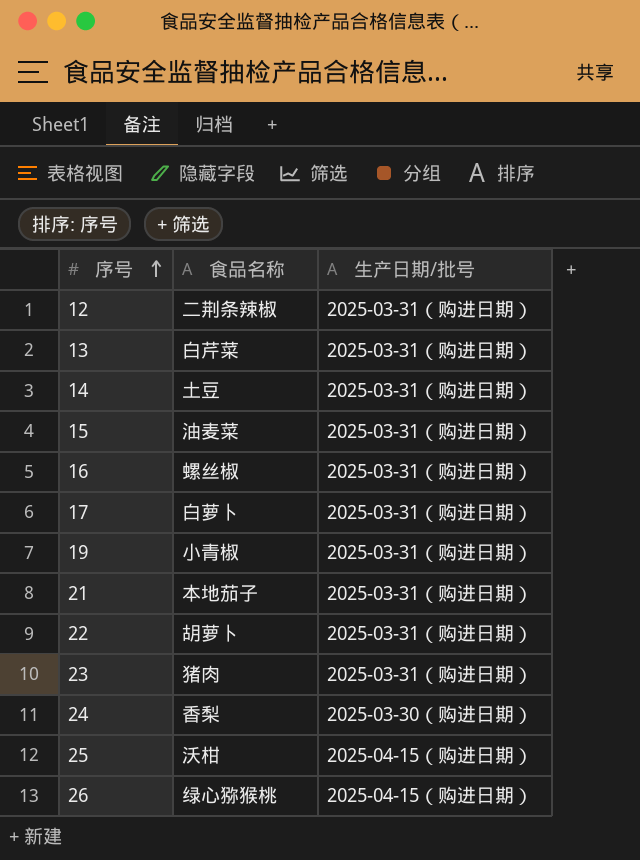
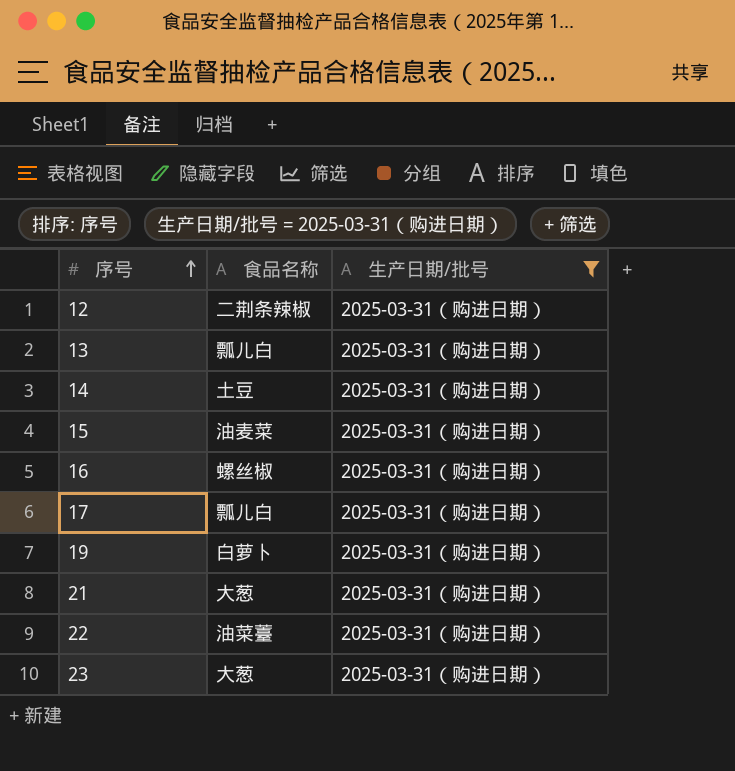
filter: none -> 生产日期/批号 = 2025-03-31（购进日期）
13 | 食品名称: 白芹菜 -> 瓢儿白
17 | 食品名称: 白萝卜 -> 瓢儿白
19 | 食品名称: 小青椒 -> 白萝卜
21 | 食品名称: 本地茄子 -> 大葱
22 | 食品名称: 胡萝卜 -> 油菜薹
23 | 食品名称: 猪肉 -> 大葱

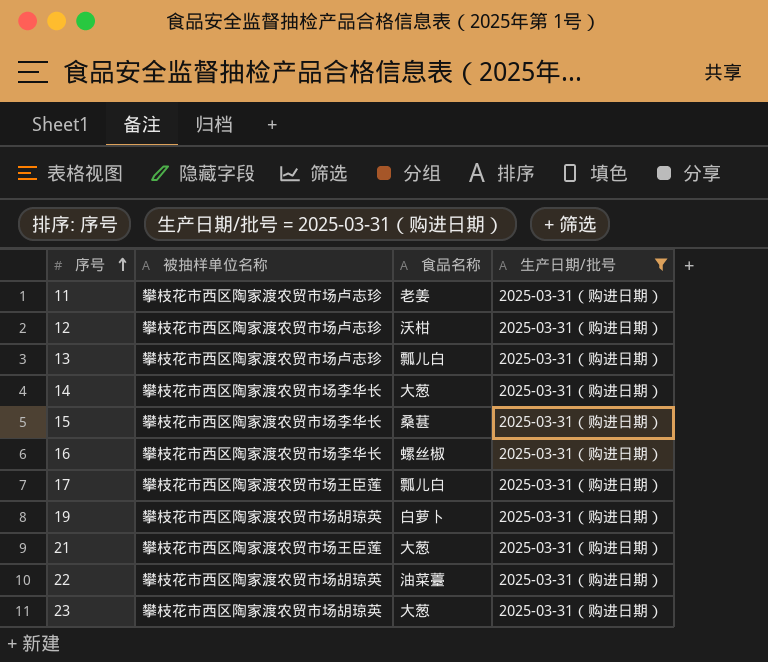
column 被抽样单位名称 | position: none -> 2
row 11: none -> 攀枝花市西区陶家渡农贸市场卢志珍 | 老姜 | 2025-03-31（购进日期）
12 | 食品名称: 二荆条辣椒 -> 沃柑
14 | 食品名称: 土豆 -> 大葱
15 | 食品名称: 油麦菜 -> 桑葚

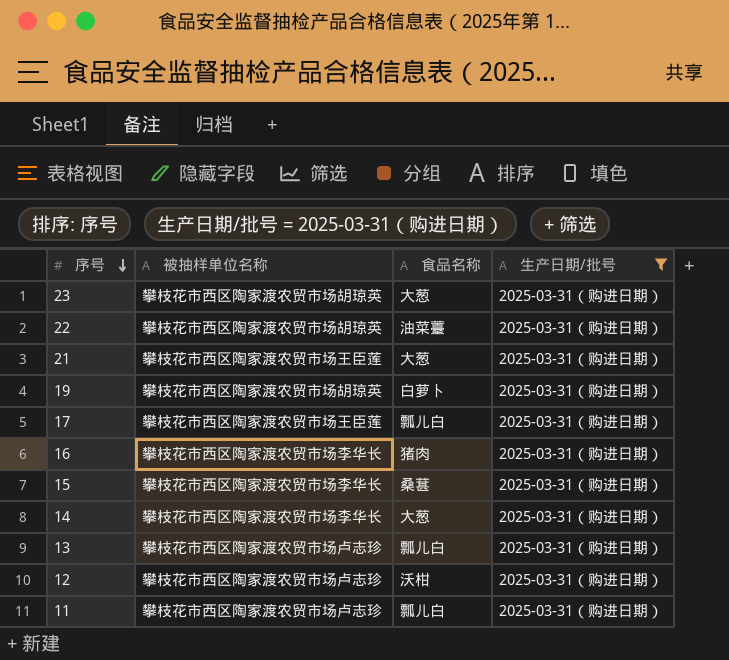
row order: 序号 ascending -> 序号 descending
16 | 食品名称: 螺丝椒 -> 猪肉
11 | 食品名称: 老姜 -> 瓢儿白

